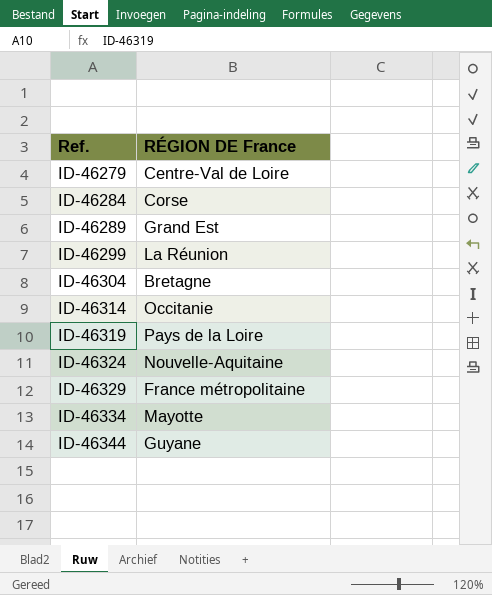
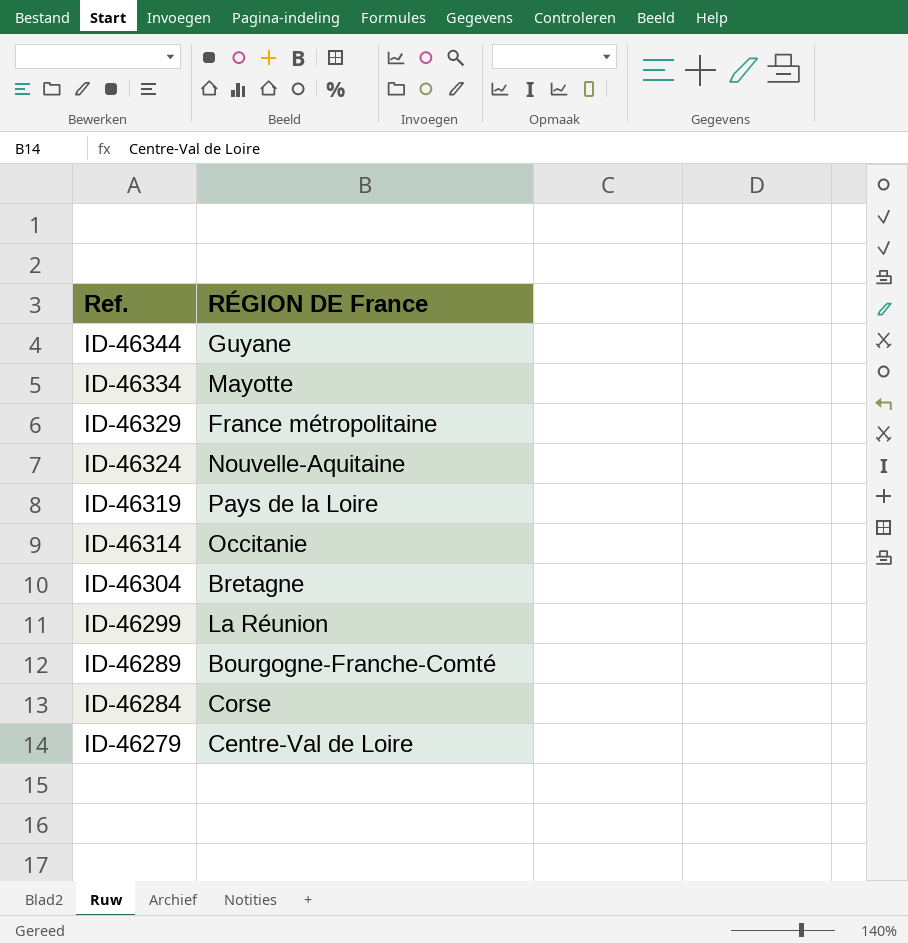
row order: Ref. ascending -> Ref. descending
ID-46289 | RÉGION DE France: Grand Est -> Bourgogne-Franche-Comté

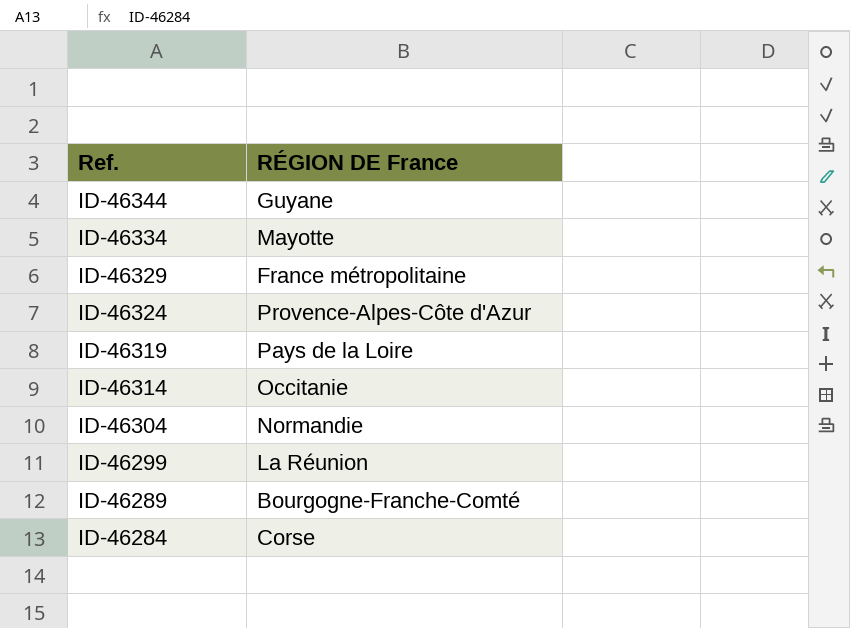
row ID-46279: Centre-Val de Loire -> none
ID-46324 | RÉGION DE France: Nouvelle-Aquitaine -> Provence-Alpes-Côte d'Azur
ID-46304 | RÉGION DE France: Bretagne -> Normandie

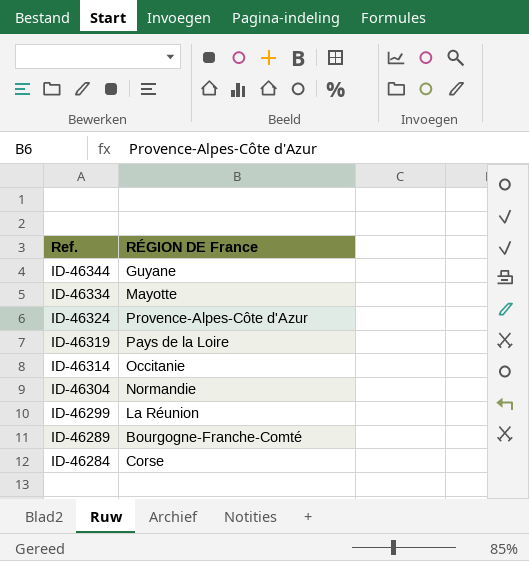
row ID-46329: France métropolitaine -> none

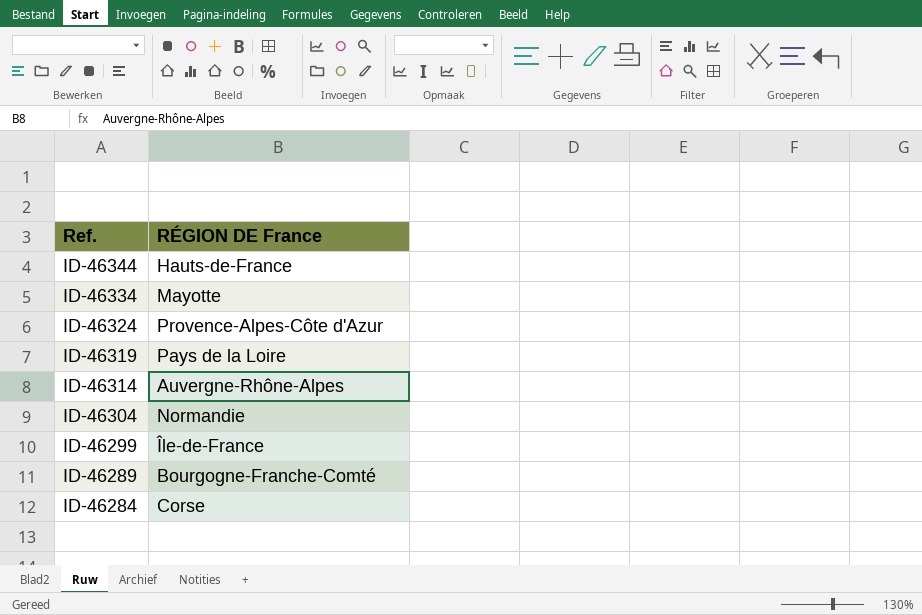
ID-46344 | RÉGION DE France: Guyane -> Hauts-de-France
ID-46314 | RÉGION DE France: Occitanie -> Auvergne-Rhône-Alpes
ID-46299 | RÉGION DE France: La Réunion -> Île-de-France

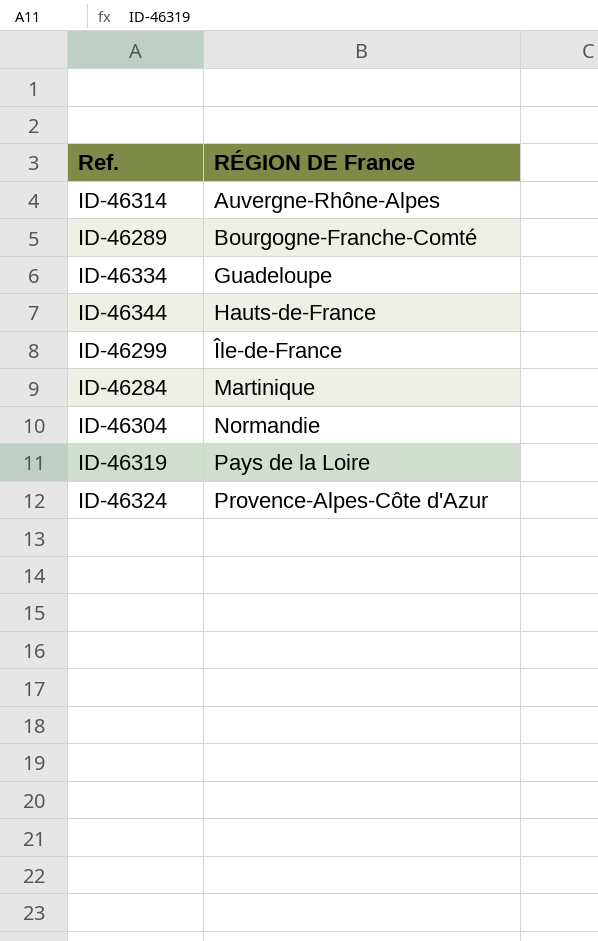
row order: Ref. descending -> RÉGION DE France ascending
ID-46334 | RÉGION DE France: Mayotte -> Guadeloupe
ID-46284 | RÉGION DE France: Corse -> Martinique

